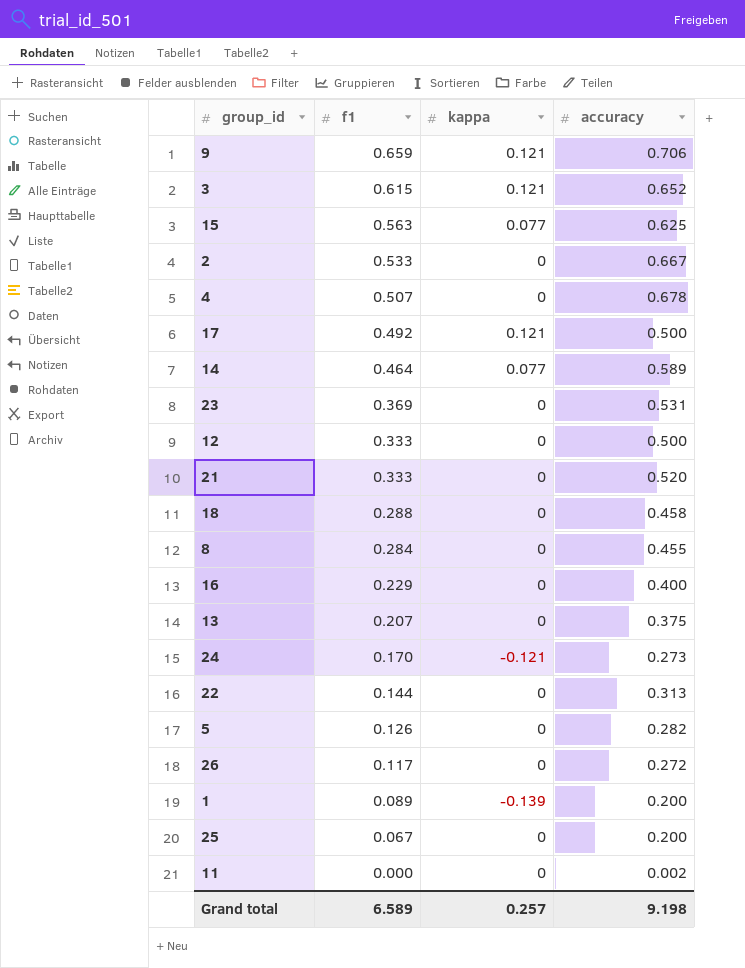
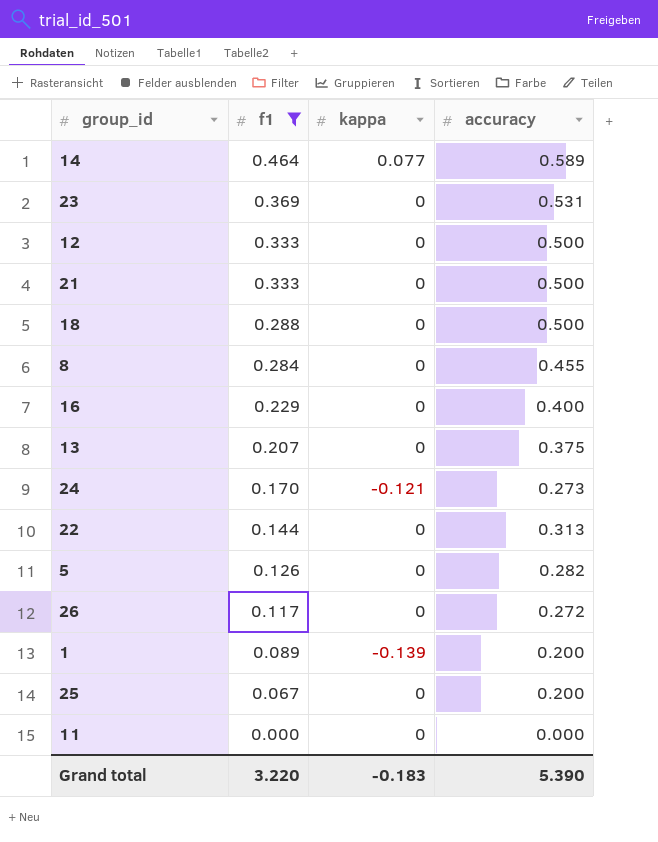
filter: none -> f1 <= 0.464
21 | accuracy: 0.520 -> 0.500
18 | accuracy: 0.458 -> 0.500
11 | accuracy: 0.002 -> 0.000
Grand total | f1: 6.589 -> 3.220
Grand total | kappa: 0.257 -> -0.183
Grand total | accuracy: 9.198 -> 5.390

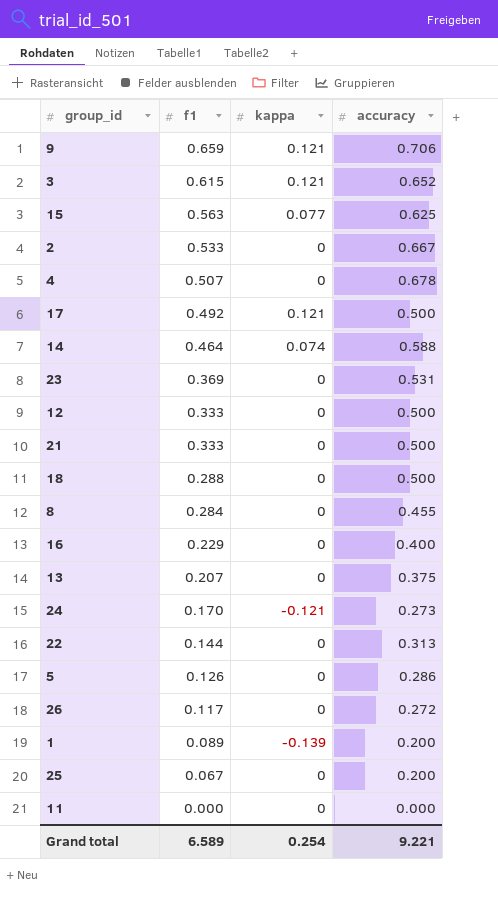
filter: f1 <= 0.464 -> none
14 | kappa: 0.077 -> 0.074
14 | accuracy: 0.589 -> 0.588
5 | accuracy: 0.282 -> 0.286
Grand total | f1: 3.220 -> 6.589
Grand total | kappa: -0.183 -> 0.254
Grand total | accuracy: 5.390 -> 9.221

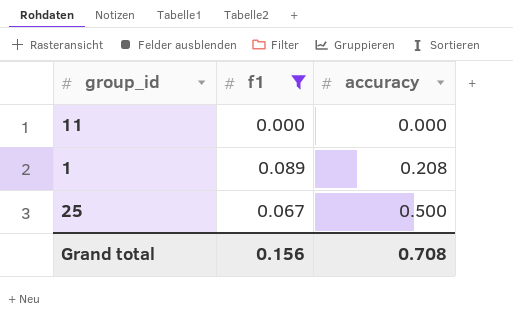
filter: none -> f1 <= 0.089
row order: f1 descending -> accuracy ascending
column kappa | position: 3 -> none
1 | accuracy: 0.200 -> 0.208
25 | accuracy: 0.200 -> 0.500
Grand total | f1: 6.589 -> 0.156
Grand total | accuracy: 9.221 -> 0.708

